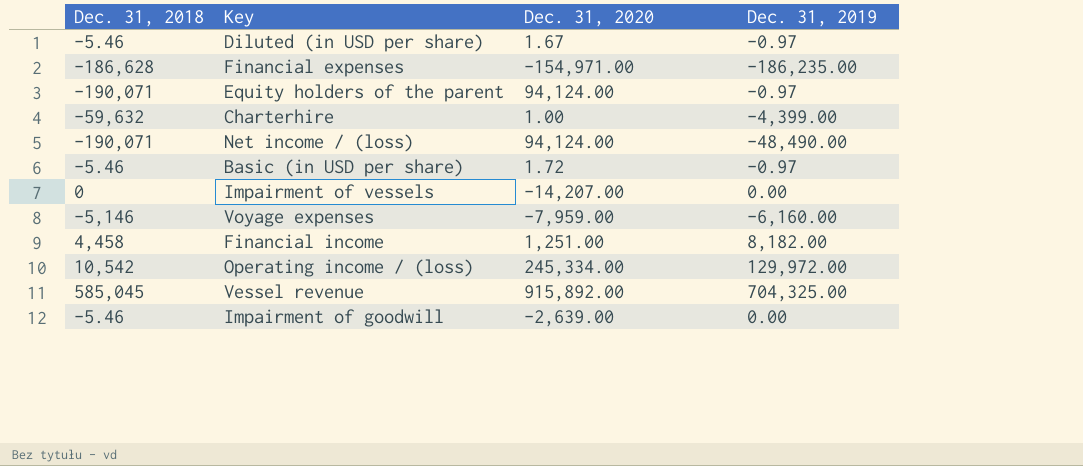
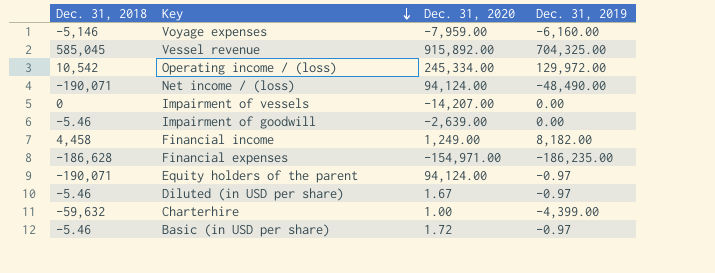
row order: none -> Key descending
Financial income | Dec. 31, 2020: 1,251.00 -> 1,249.00

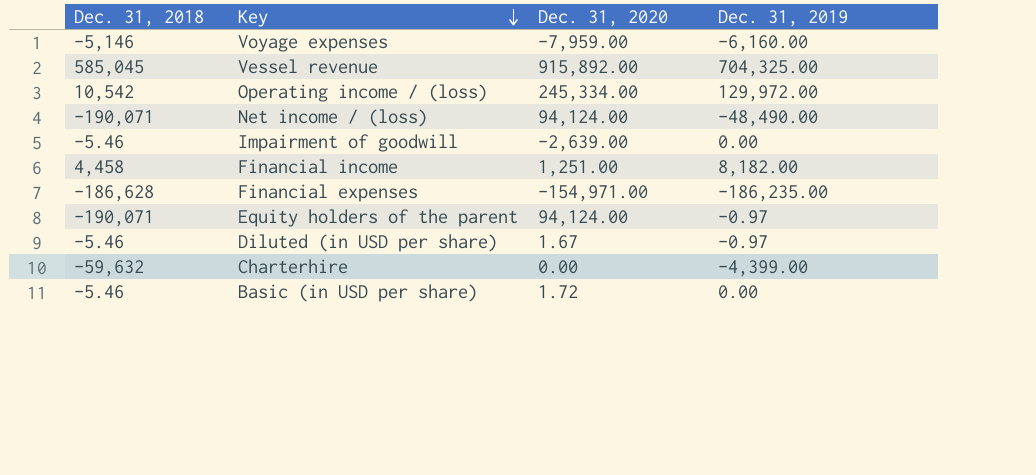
row Impairment of vessels: 0 | -14,207.00 | 0.00 -> none
Financial income | Dec. 31, 2020: 1,249.00 -> 1,251.00
Charterhire | Dec. 31, 2020: 1.00 -> 0.00
Basic (in USD per share) | Dec. 31, 2019: -0.97 -> 0.00

